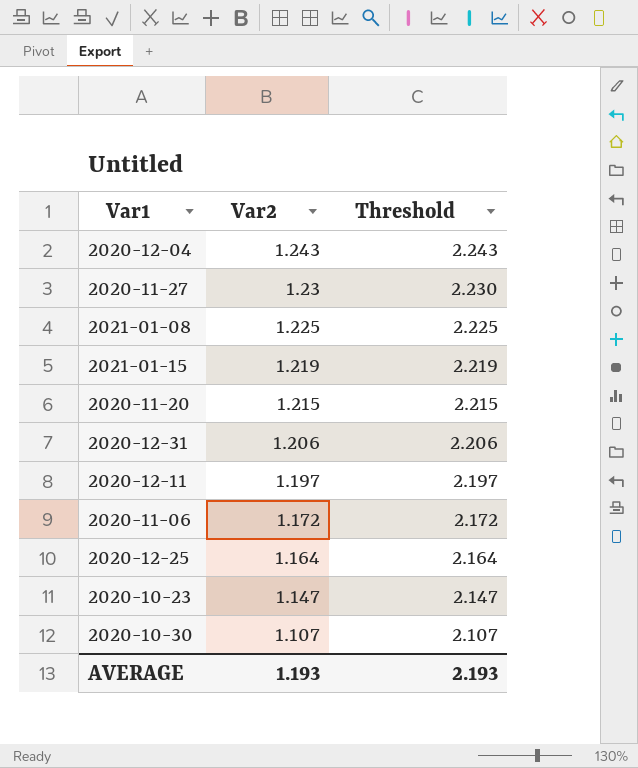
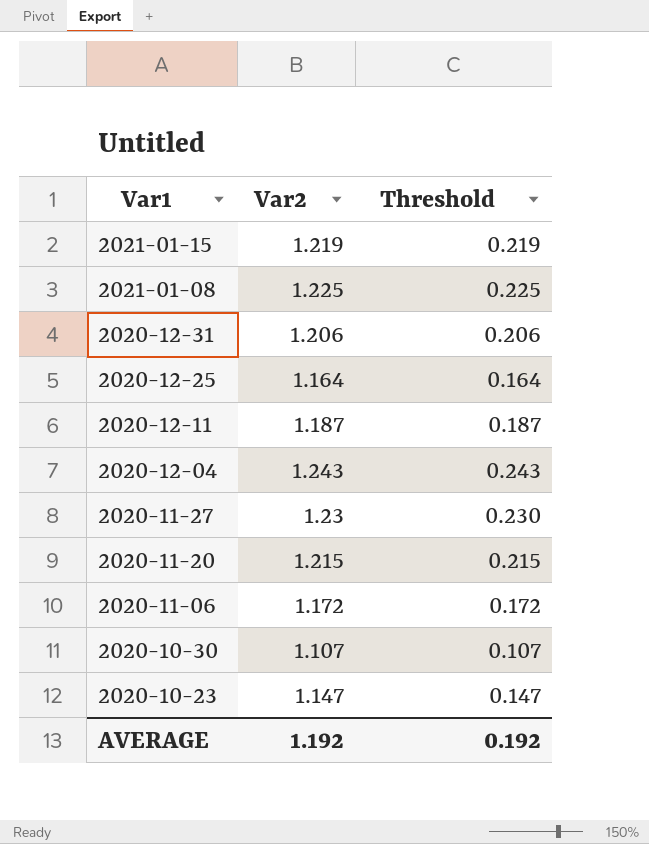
row order: Var2 descending -> Var1 descending
column Threshold | formula: [Var2] + 1 -> [Var2] - 1
2020-12-11 | Var2: 1.197 -> 1.187
AVERAGE | Var2: 1.193 -> 1.192
AVERAGE | Threshold: 2.193 -> 0.192

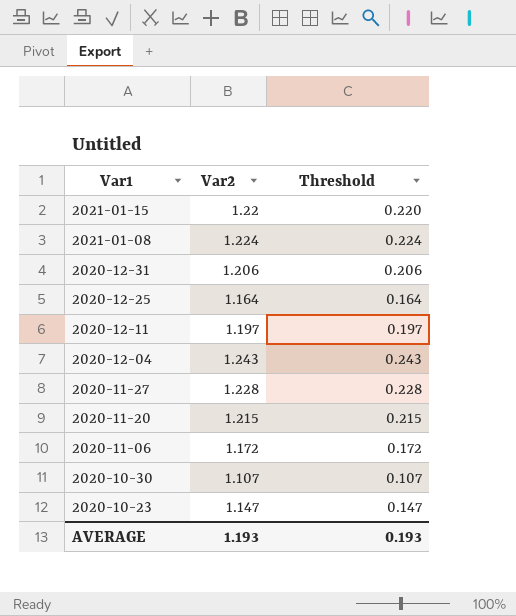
2021-01-15 | Var2: 1.219 -> 1.22
2021-01-15 | Threshold: 0.219 -> 0.220
2021-01-08 | Var2: 1.225 -> 1.224
2021-01-08 | Threshold: 0.225 -> 0.224
2020-12-11 | Var2: 1.187 -> 1.197
2020-12-11 | Threshold: 0.187 -> 0.197
2020-11-27 | Var2: 1.23 -> 1.228
2020-11-27 | Threshold: 0.230 -> 0.228
AVERAGE | Var2: 1.192 -> 1.193
AVERAGE | Threshold: 0.192 -> 0.193

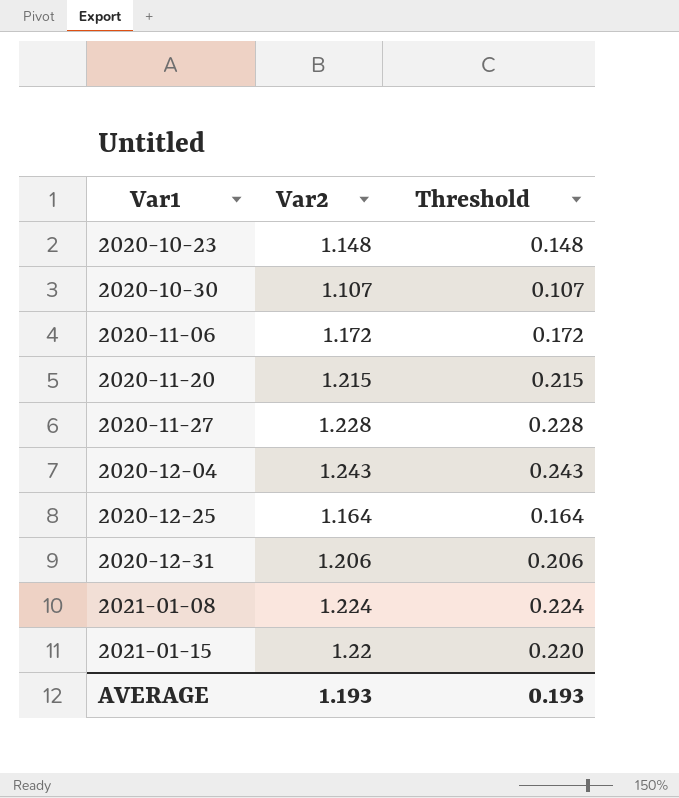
row order: Var1 descending -> Var1 ascending
row 2020-12-11: 1.197 | 0.197 -> none
2020-10-23 | Var2: 1.147 -> 1.148
2020-10-23 | Threshold: 0.147 -> 0.148

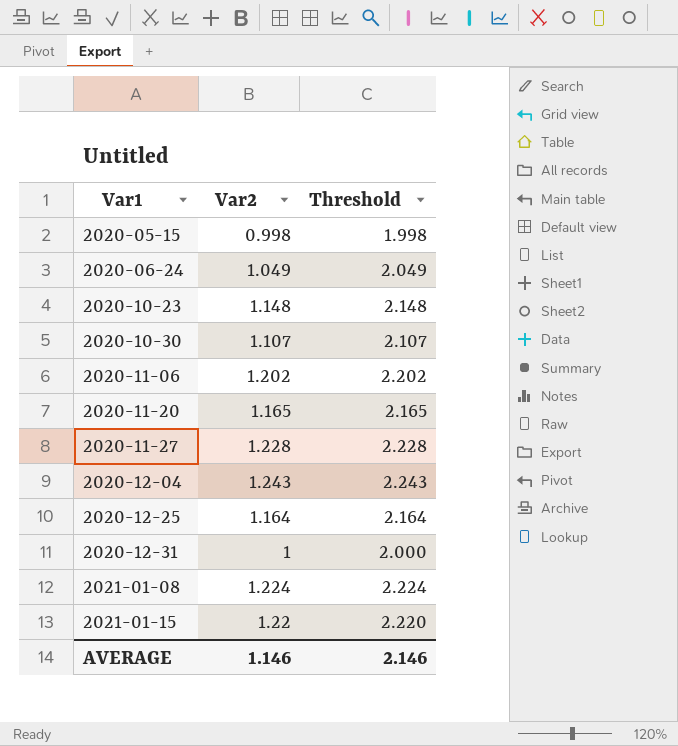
column Threshold | formula: [Var2] - 1 -> [Var2] + 1
row 2020-05-15: none -> 0.998 | 1.998
row 2020-06-24: none -> 1.049 | 2.049
2020-11-06 | Var2: 1.172 -> 1.202
2020-11-20 | Var2: 1.215 -> 1.165
2020-12-31 | Var2: 1.206 -> 1
AVERAGE | Var2: 1.193 -> 1.146
AVERAGE | Threshold: 0.193 -> 2.146

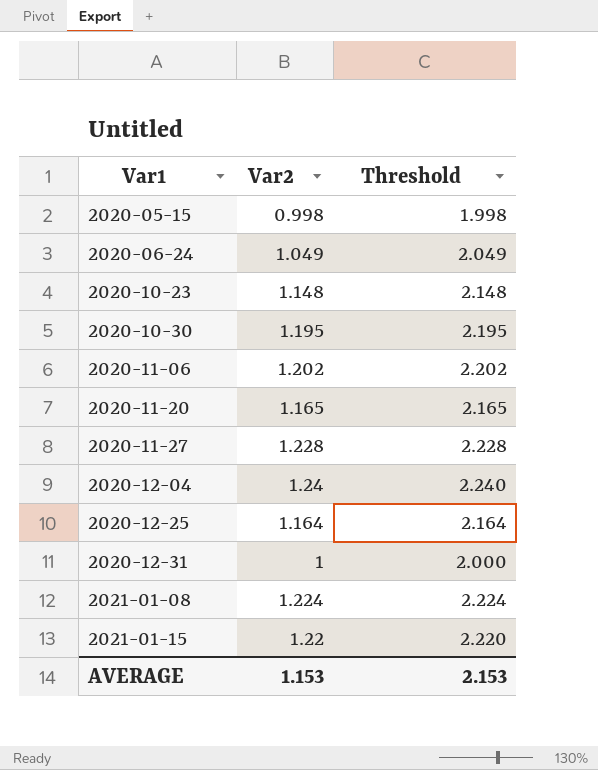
2020-10-30 | Var2: 1.107 -> 1.195
2020-10-30 | Threshold: 2.107 -> 2.195
2020-12-04 | Var2: 1.243 -> 1.24
2020-12-04 | Threshold: 2.243 -> 2.240
AVERAGE | Var2: 1.146 -> 1.153
AVERAGE | Threshold: 2.146 -> 2.153

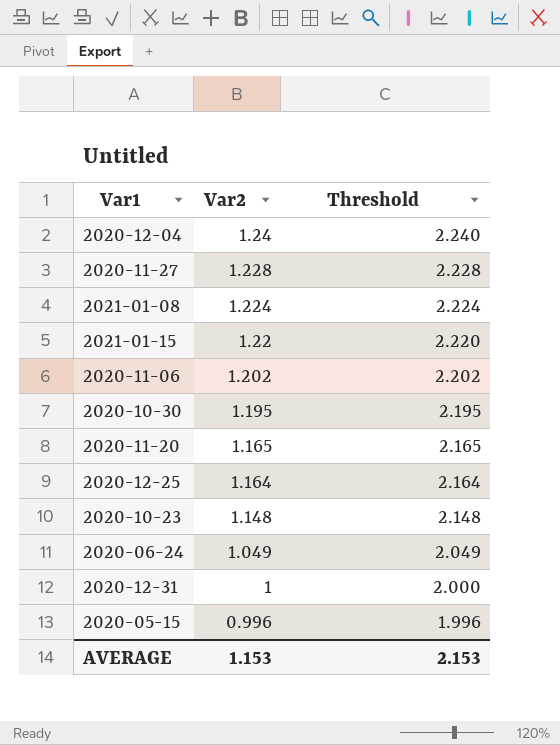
row order: Var1 ascending -> Var2 descending
2020-05-15 | Var2: 0.998 -> 0.996
2020-05-15 | Threshold: 1.998 -> 1.996

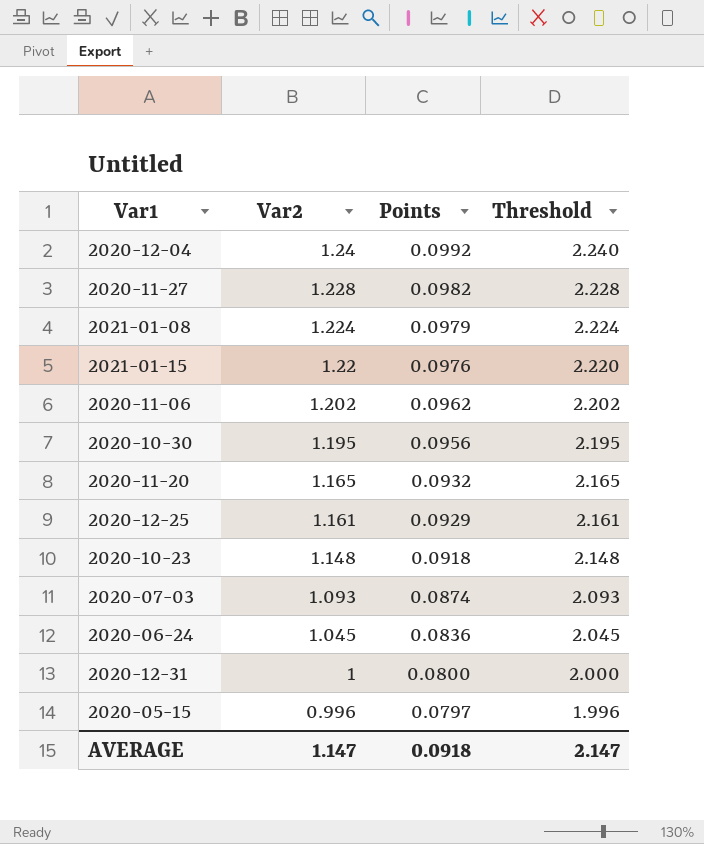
column Points | formula: none -> [Var2] * 0.08
2020-12-25 | Var2: 1.164 -> 1.161
2020-12-25 | Threshold: 2.164 -> 2.161
row 2020-07-03: none -> 1.093 | 0.0874 | 2.093
2020-06-24 | Var2: 1.049 -> 1.045
2020-06-24 | Threshold: 2.049 -> 2.045
AVERAGE | Var2: 1.153 -> 1.147
AVERAGE | Threshold: 2.153 -> 2.147

